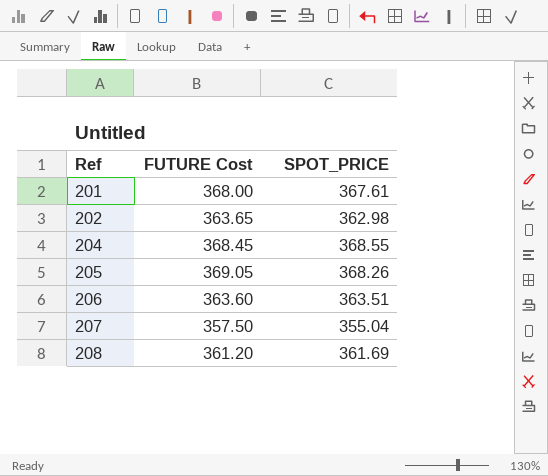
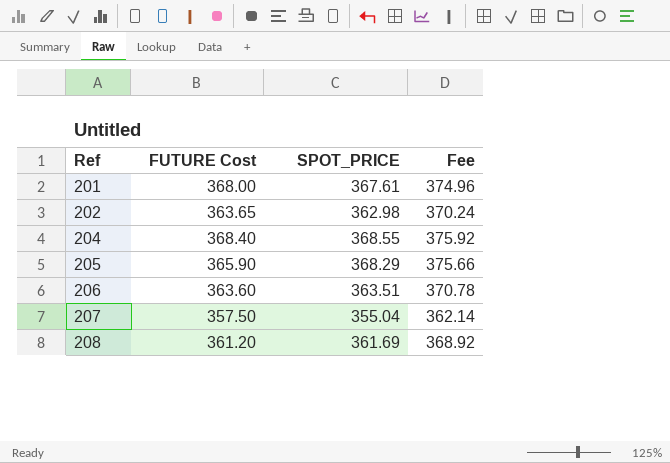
column Fee | formula: none -> [SPOT_PRICE] * 1.02
204 | FUTURE Cost: 368.45 -> 368.40
205 | FUTURE Cost: 369.05 -> 365.90
205 | SPOT_PRICE: 368.26 -> 368.29

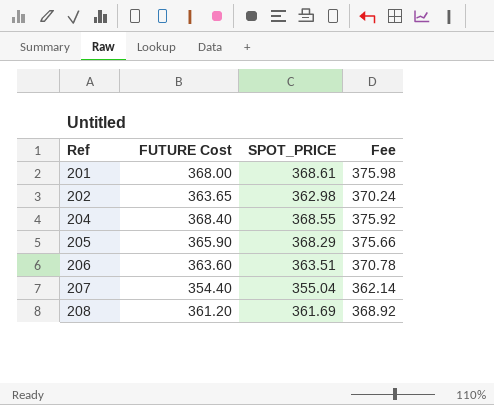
201 | SPOT_PRICE: 367.61 -> 368.61
201 | Fee: 374.96 -> 375.98
207 | FUTURE Cost: 357.50 -> 354.40

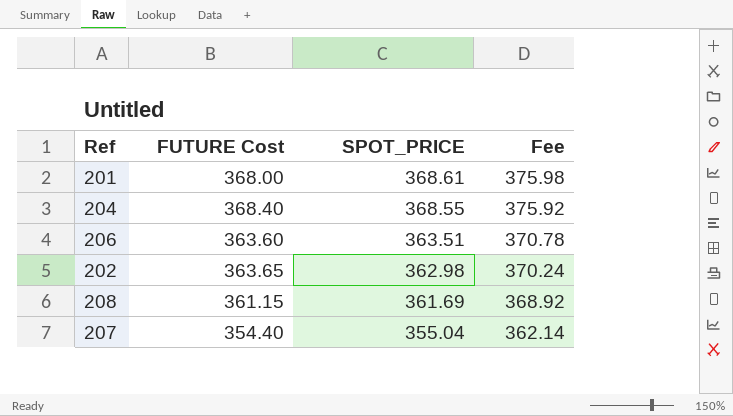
row order: Ref ascending -> SPOT_PRICE descending
row 205: 365.90 | 368.29 | 375.66 -> none
208 | FUTURE Cost: 361.20 -> 361.15

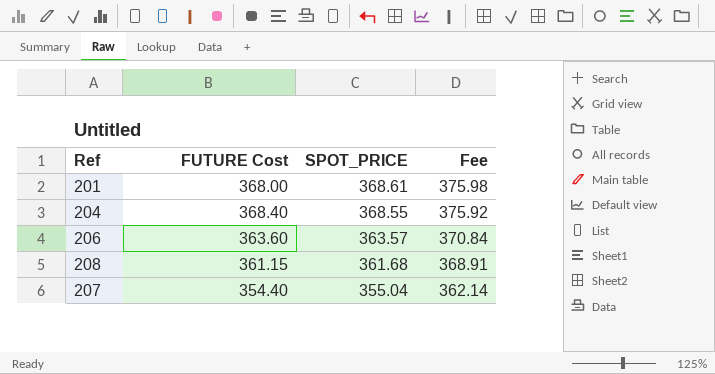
row 202: 363.65 | 362.98 | 370.24 -> none
206 | SPOT_PRICE: 363.51 -> 363.57
206 | Fee: 370.78 -> 370.84
208 | SPOT_PRICE: 361.69 -> 361.68
208 | Fee: 368.92 -> 368.91

